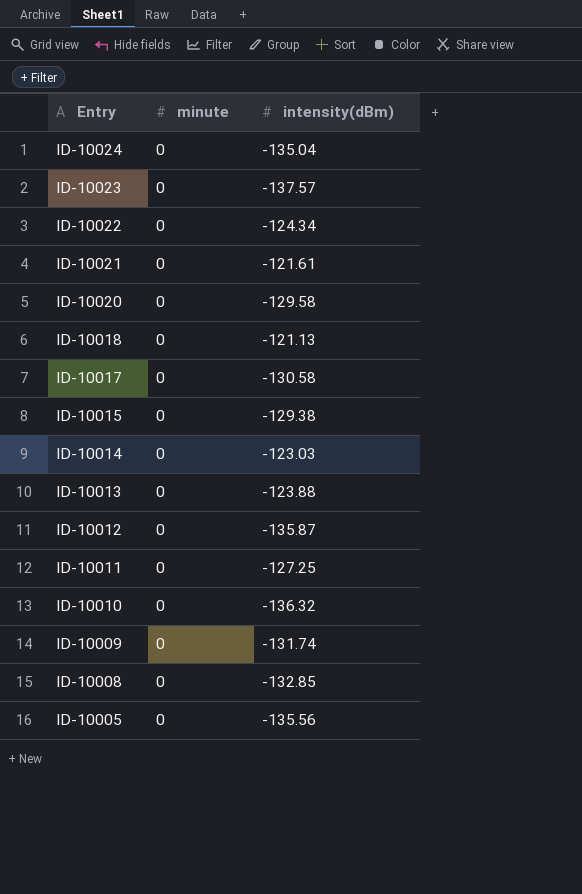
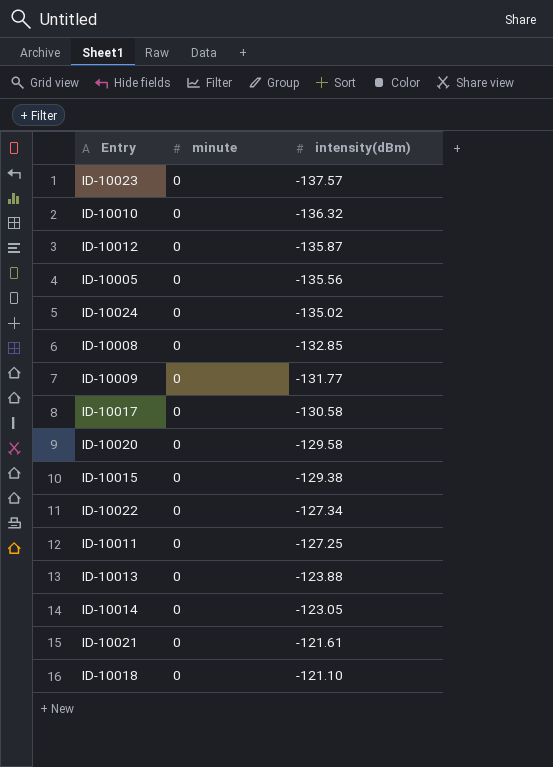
row order: Entry descending -> intensity(dBm) ascending
ID-10024 | intensity(dBm): -135.04 -> -135.02
ID-10009 | intensity(dBm): -131.74 -> -131.77
ID-10022 | intensity(dBm): -124.34 -> -127.34
ID-10014 | intensity(dBm): -123.03 -> -123.05
ID-10018 | intensity(dBm): -121.13 -> -121.10

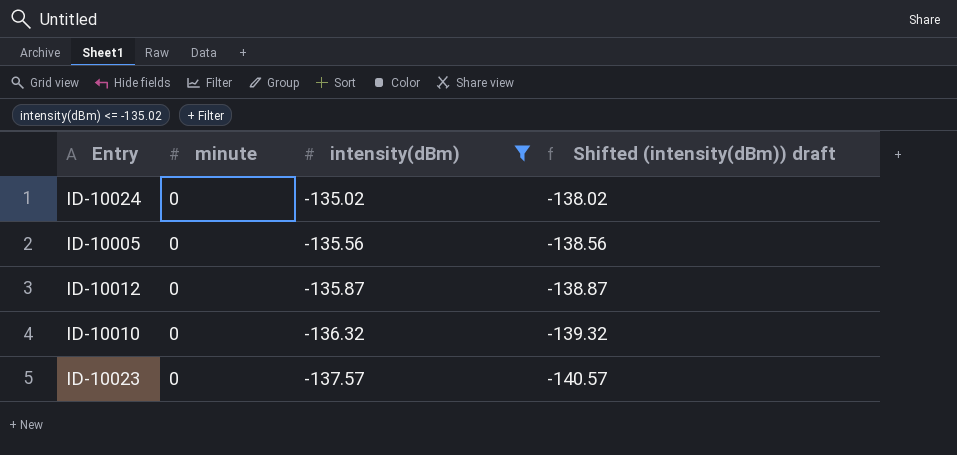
filter: none -> intensity(dBm) <= -135.02
row order: intensity(dBm) ascending -> intensity(dBm) descending
column Shifted (intensity(dBm)) draft | formula: none -> [intensity(dBm)] - 3

